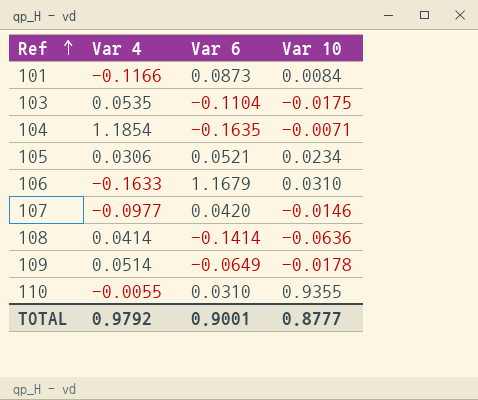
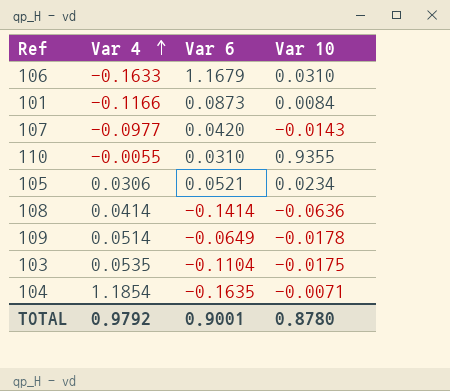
row order: Ref ascending -> Var 4 ascending
107 | Var 10: -0.0146 -> -0.0143
TOTAL | Var 10: 0.8777 -> 0.8780

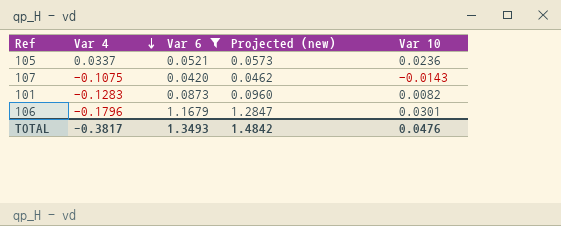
filter: none -> Var 6 >= 0.0420
row order: Var 4 ascending -> Var 4 descending
column Projected (new) | formula: none -> [Var 6] * 1.1
105 | Var 4: 0.0306 -> 0.0337
105 | Var 10: 0.0234 -> 0.0236
107 | Var 4: -0.0977 -> -0.1075
101 | Var 4: -0.1166 -> -0.1283
101 | Var 10: 0.0084 -> 0.0082
106 | Var 4: -0.1633 -> -0.1796
106 | Var 10: 0.0310 -> 0.0301
TOTAL | Var 4: 0.9792 -> -0.3817
TOTAL | Var 6: 0.9001 -> 1.3493
TOTAL | Var 10: 0.8780 -> 0.0476

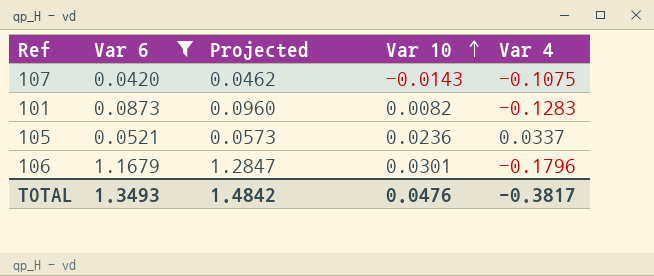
row order: Var 4 descending -> Var 10 ascending
column name: Projected (new) -> Projected
column Var 4 | position: 2 -> 5

